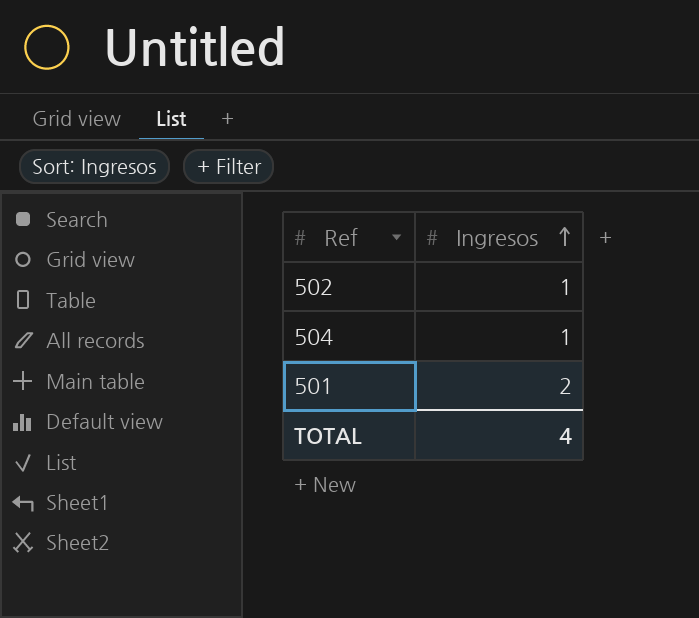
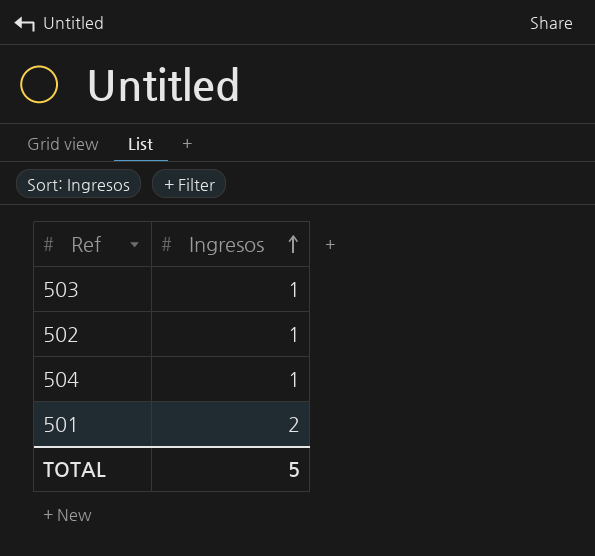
row 503: none -> 1
TOTAL | Ingresos: 4 -> 5

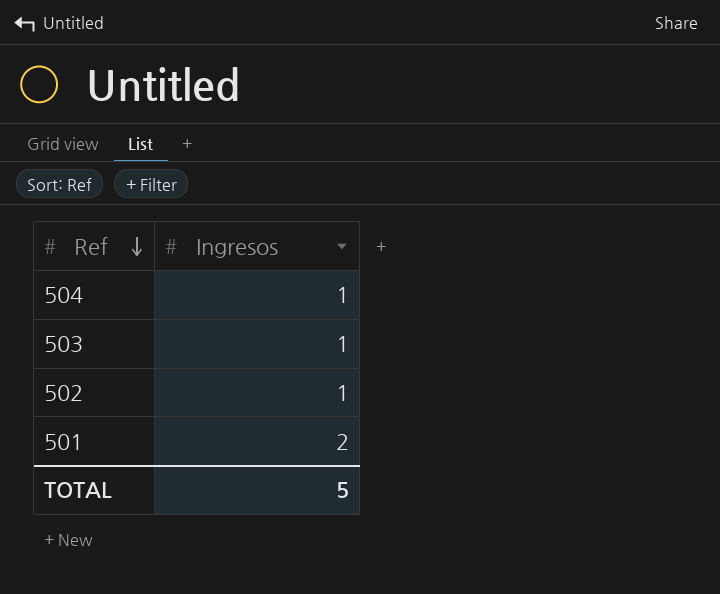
row order: Ingresos ascending -> Ref descending

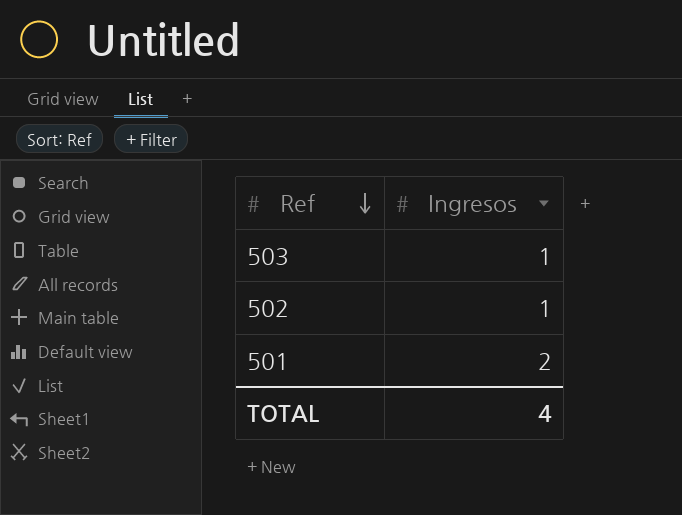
row 504: 1 -> none
TOTAL | Ingresos: 5 -> 4

